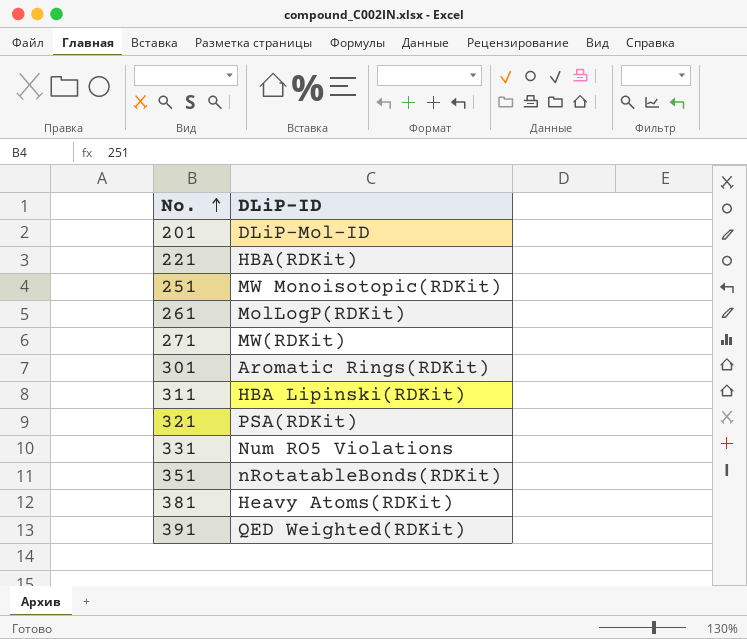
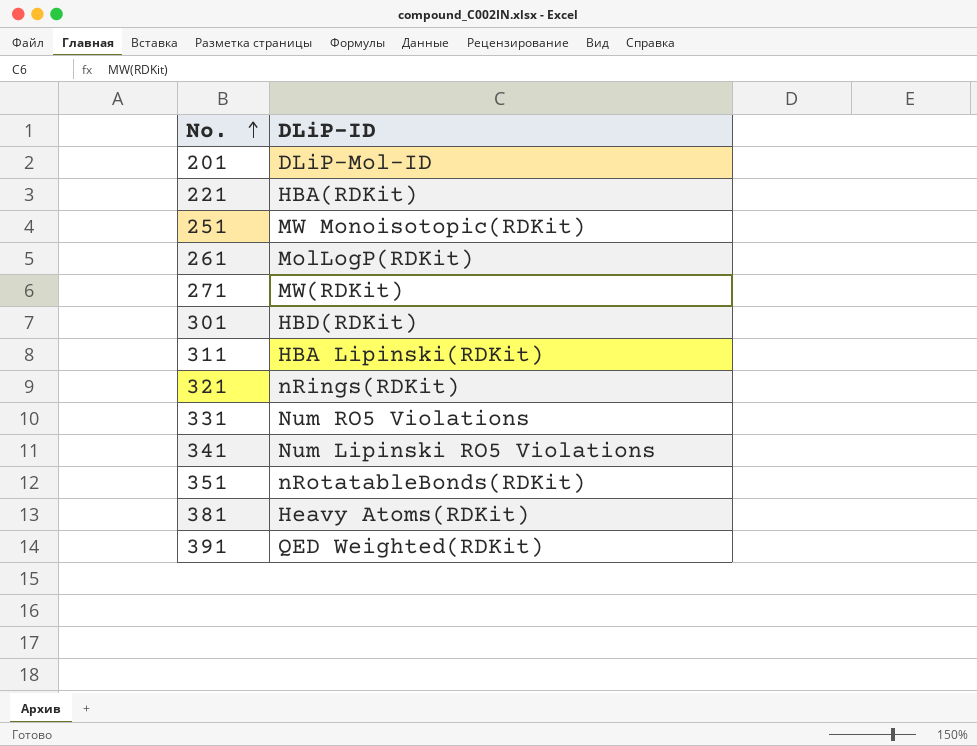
301 | DLiP-ID: Aromatic Rings(RDKit) -> HBD(RDKit)
321 | DLiP-ID: PSA(RDKit) -> nRings(RDKit)
row 341: none -> Num Lipinski RO5 Violations

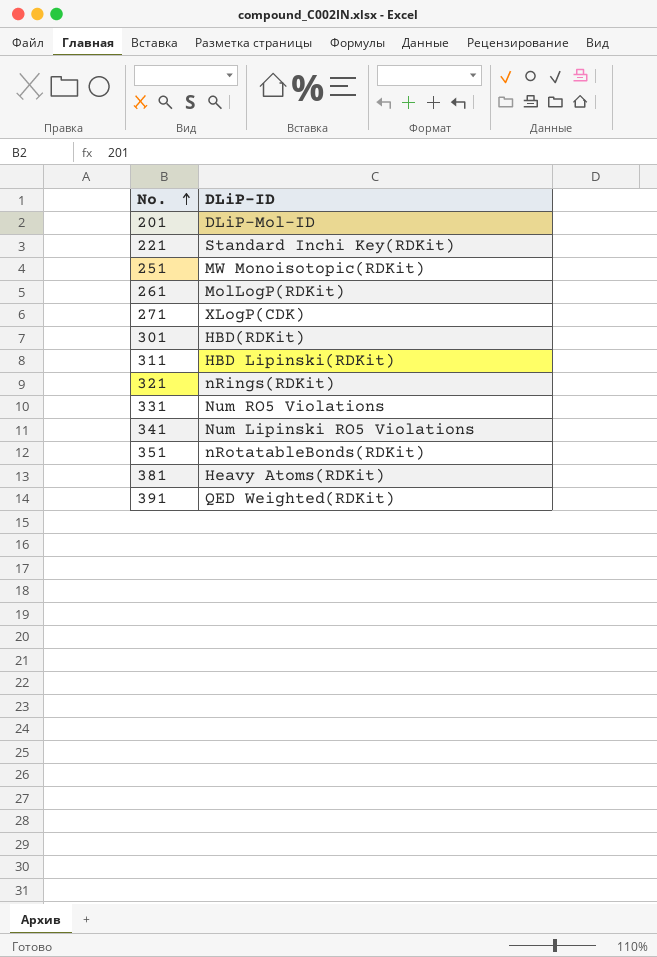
221 | DLiP-ID: HBA(RDKit) -> Standard Inchi Key(RDKit)
271 | DLiP-ID: MW(RDKit) -> XLogP(CDK)
311 | DLiP-ID: HBA Lipinski(RDKit) -> HBD Lipinski(RDKit)

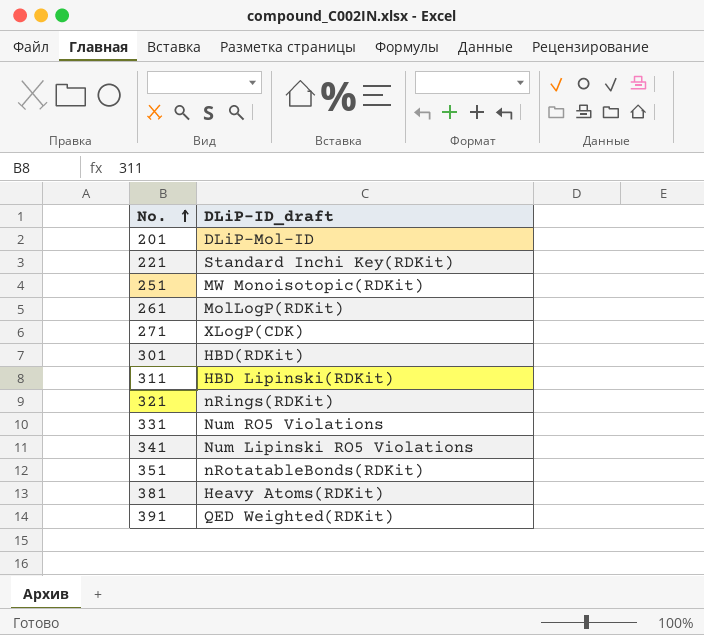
column name: DLiP-ID -> DLiP-ID_draft

